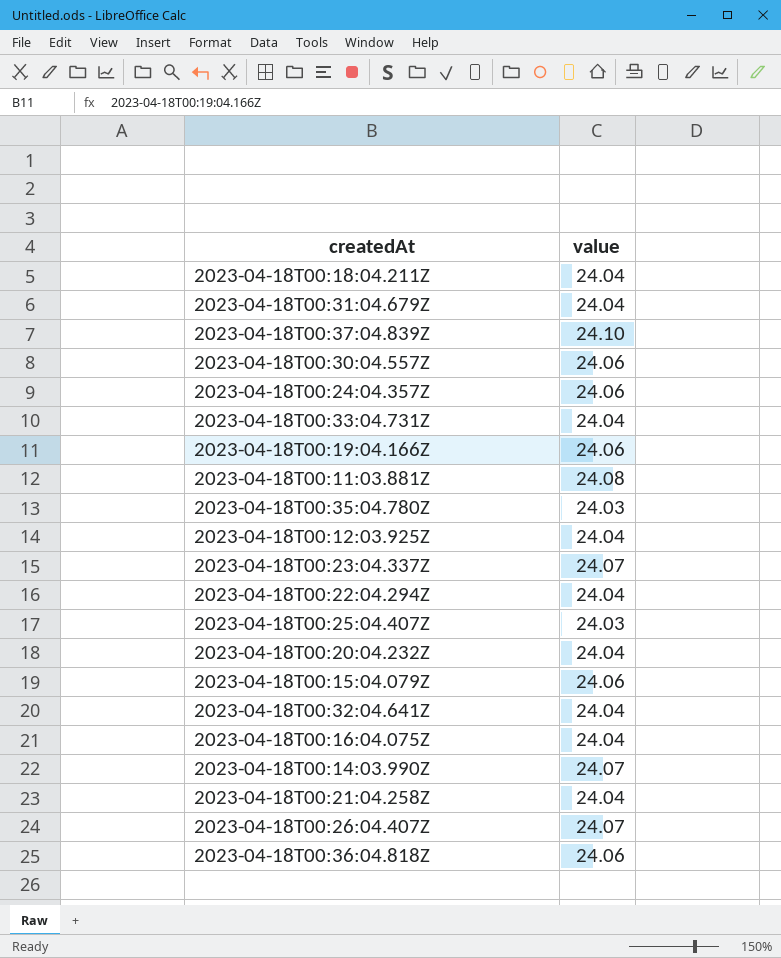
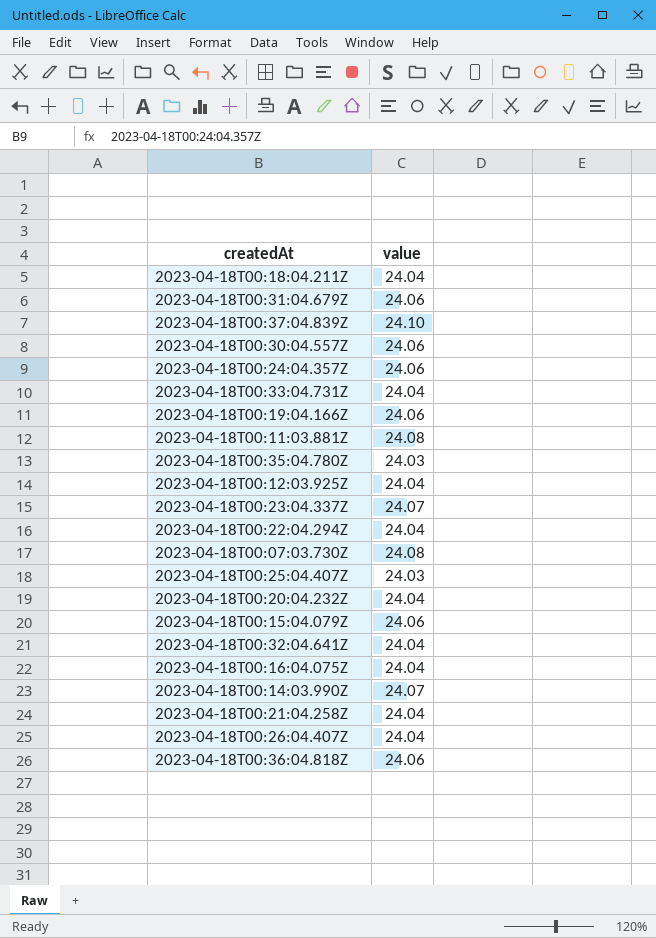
2023-04-18T00:31:04.679Z | value: 24.04 -> 24.06
row 2023-04-18T00:07:03.730Z: none -> 24.08
2023-04-18T00:26:04.407Z | value: 24.07 -> 24.04

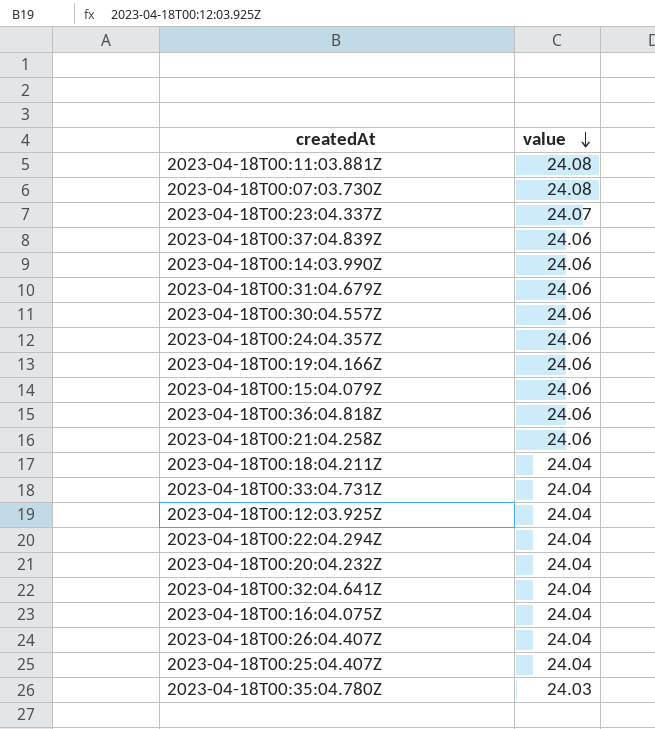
row order: none -> value descending
2023-04-18T00:37:04.839Z | value: 24.10 -> 24.06
2023-04-18T00:14:03.990Z | value: 24.07 -> 24.06
2023-04-18T00:21:04.258Z | value: 24.04 -> 24.06
2023-04-18T00:25:04.407Z | value: 24.03 -> 24.04

